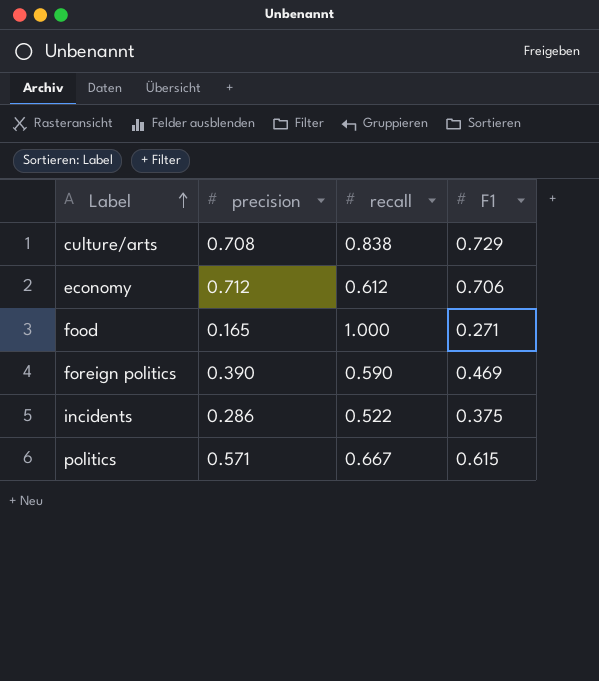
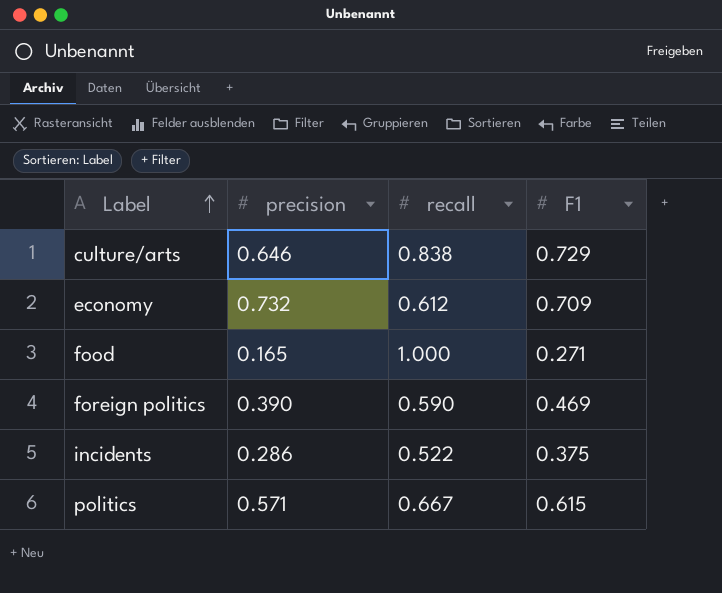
culture/arts | precision: 0.708 -> 0.646
economy | precision: 0.712 -> 0.732
economy | F1: 0.706 -> 0.709

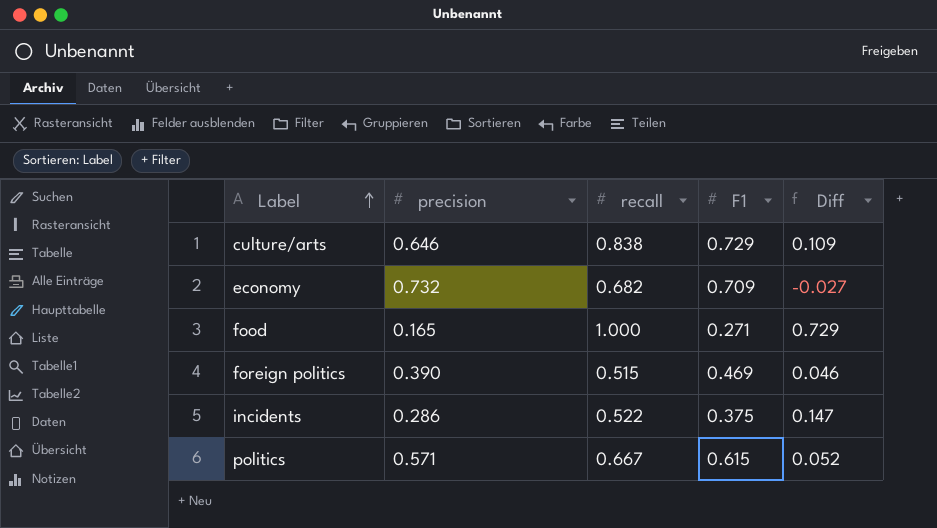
column Diff | formula: none -> [recall] - [F1]
economy | recall: 0.612 -> 0.682
foreign politics | recall: 0.590 -> 0.515

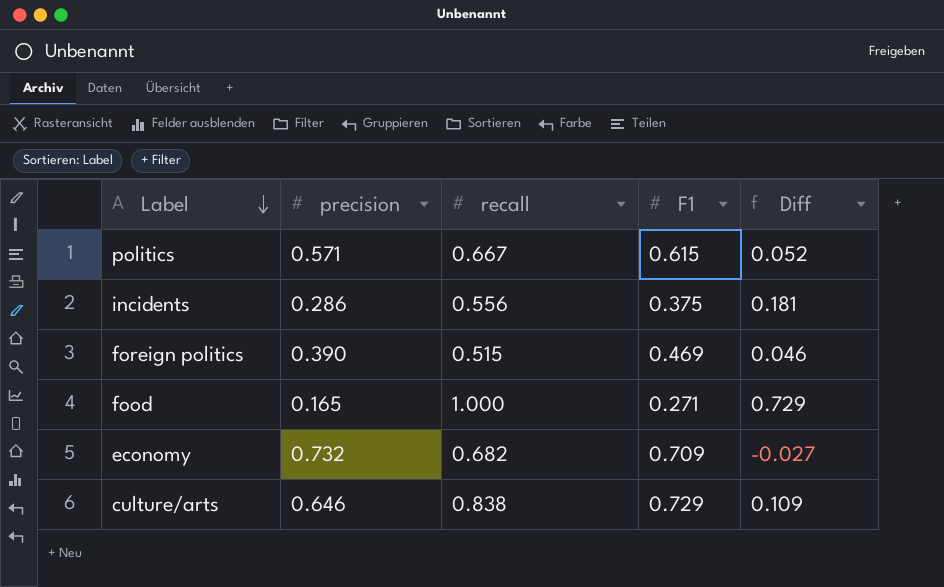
row order: Label ascending -> Label descending
incidents | recall: 0.522 -> 0.556
incidents | Diff: 0.147 -> 0.181

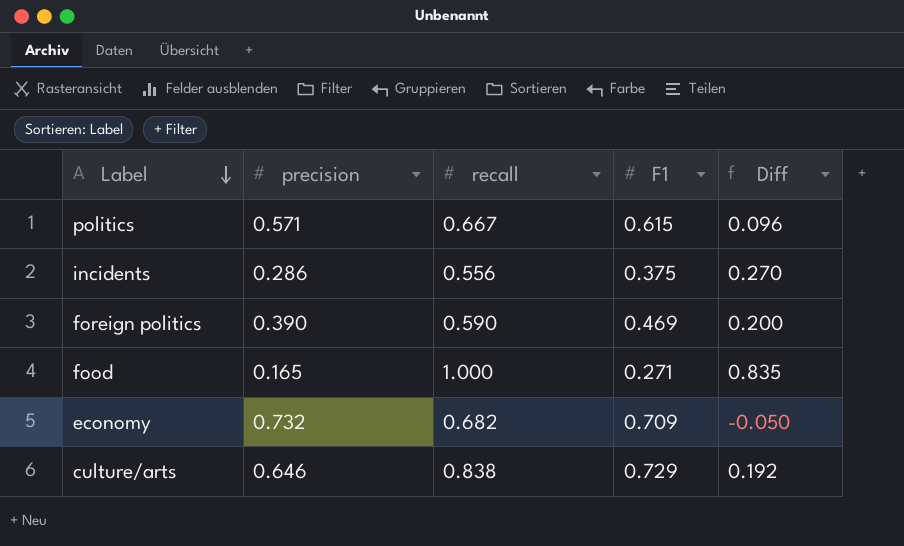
column Diff | formula: [recall] - [F1] -> [recall] - [precision]
foreign politics | recall: 0.515 -> 0.590

